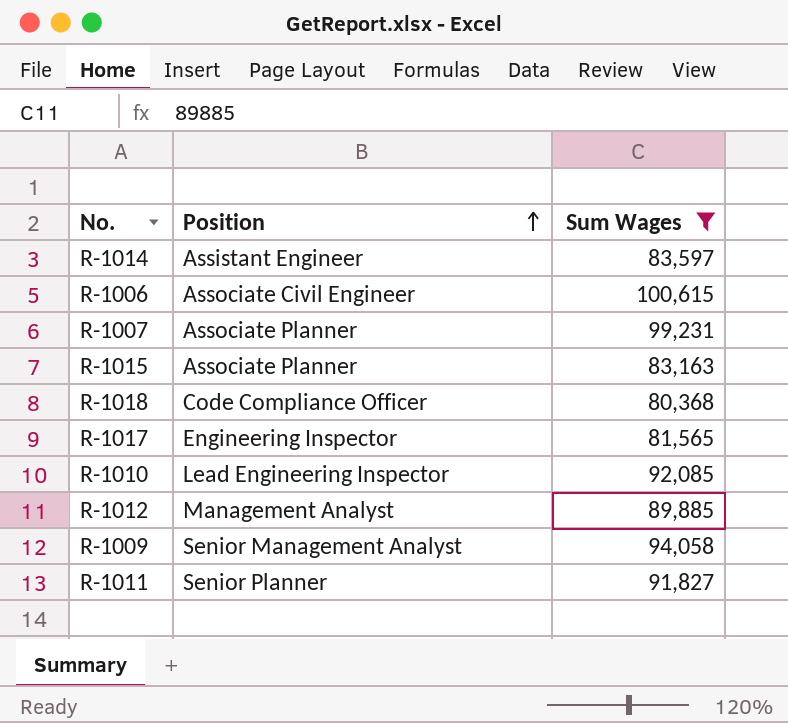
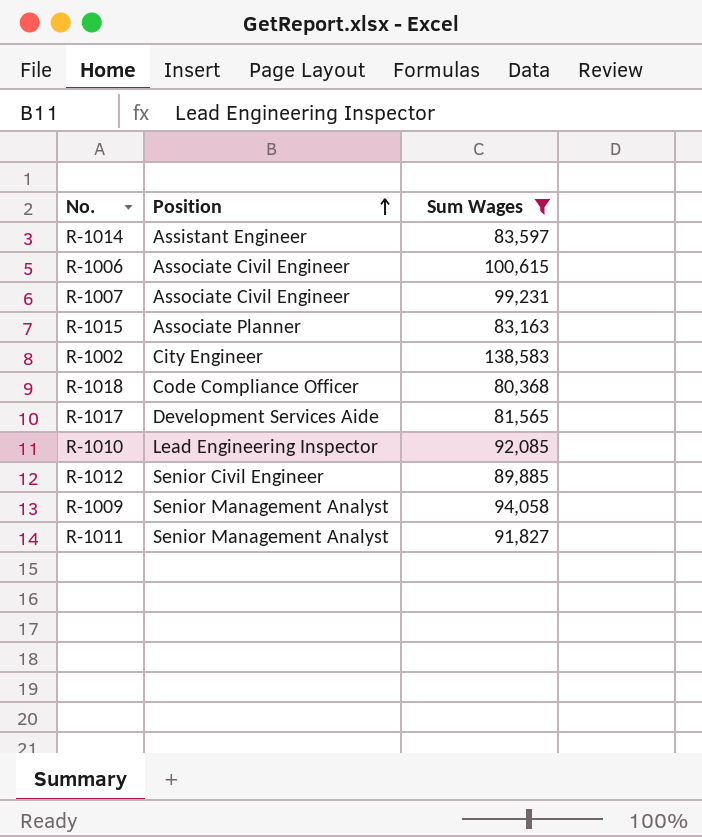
R-1007 | Position: Associate Planner -> Associate Civil Engineer
row R-1002: none -> City Engineer | 138,583
R-1017 | Position: Engineering Inspector -> Development Services Aide
R-1012 | Position: Management Analyst -> Senior Civil Engineer
R-1011 | Position: Senior Planner -> Senior Management Analyst

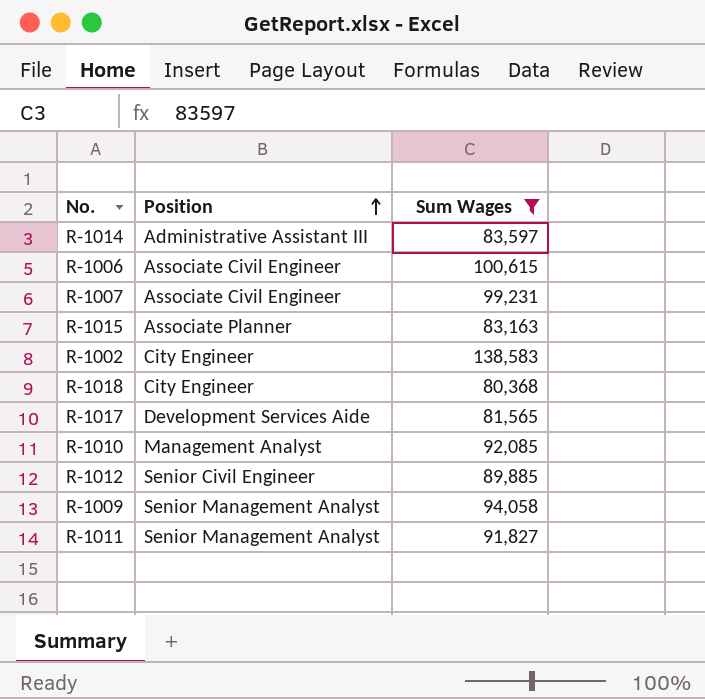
R-1014 | Position: Assistant Engineer -> Administrative Assistant III
R-1018 | Position: Code Compliance Officer -> City Engineer
R-1010 | Position: Lead Engineering Inspector -> Management Analyst

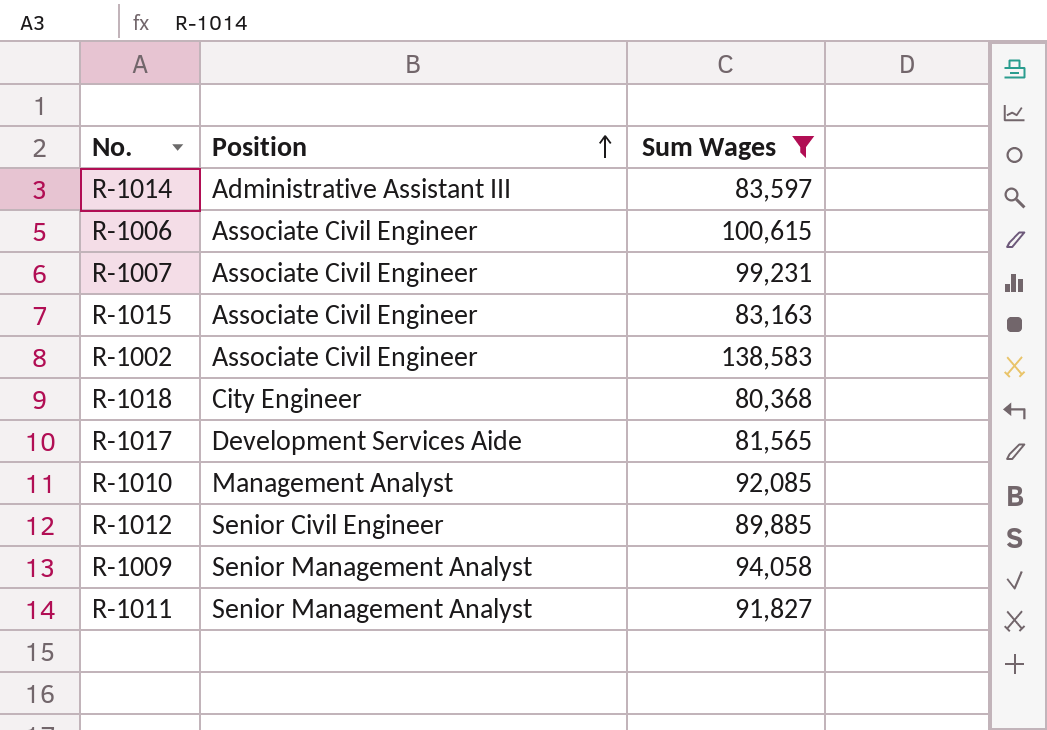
R-1015 | Position: Associate Planner -> Associate Civil Engineer
R-1002 | Position: City Engineer -> Associate Civil Engineer

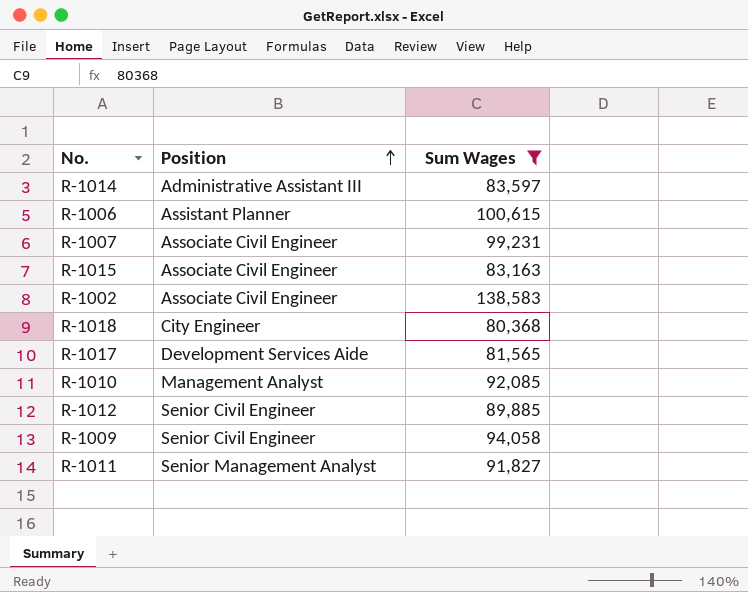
R-1006 | Position: Associate Civil Engineer -> Assistant Planner
R-1009 | Position: Senior Management Analyst -> Senior Civil Engineer

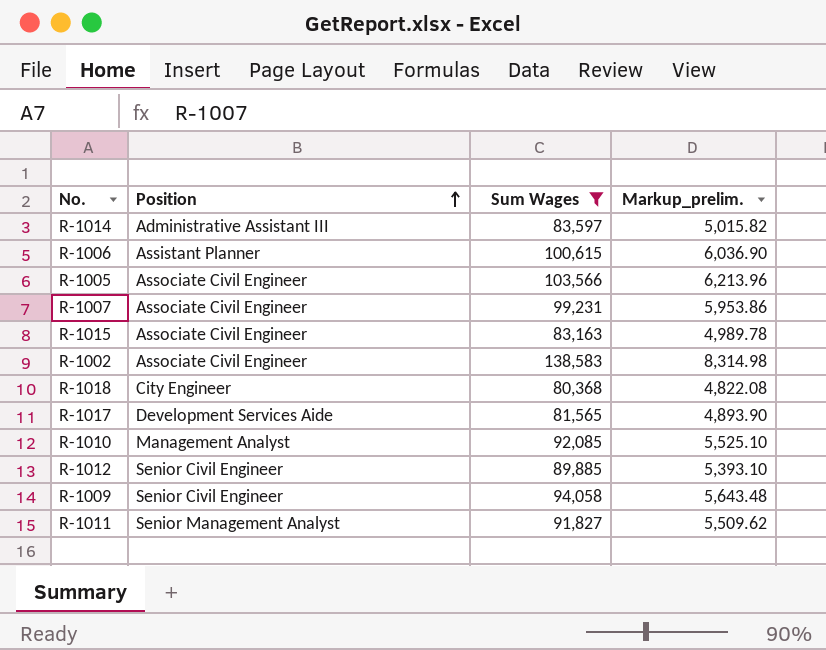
column Markup_prelim. | formula: none -> [Sum Wages] * 0.06
row R-1005: none -> Associate Civil Engineer | 103,566 | 6,213.96

